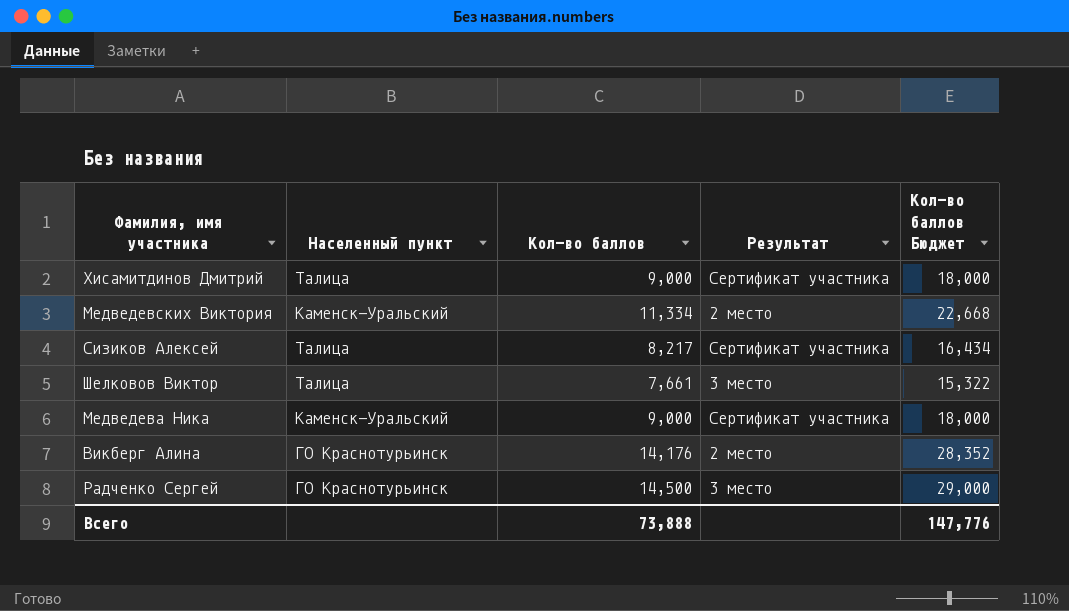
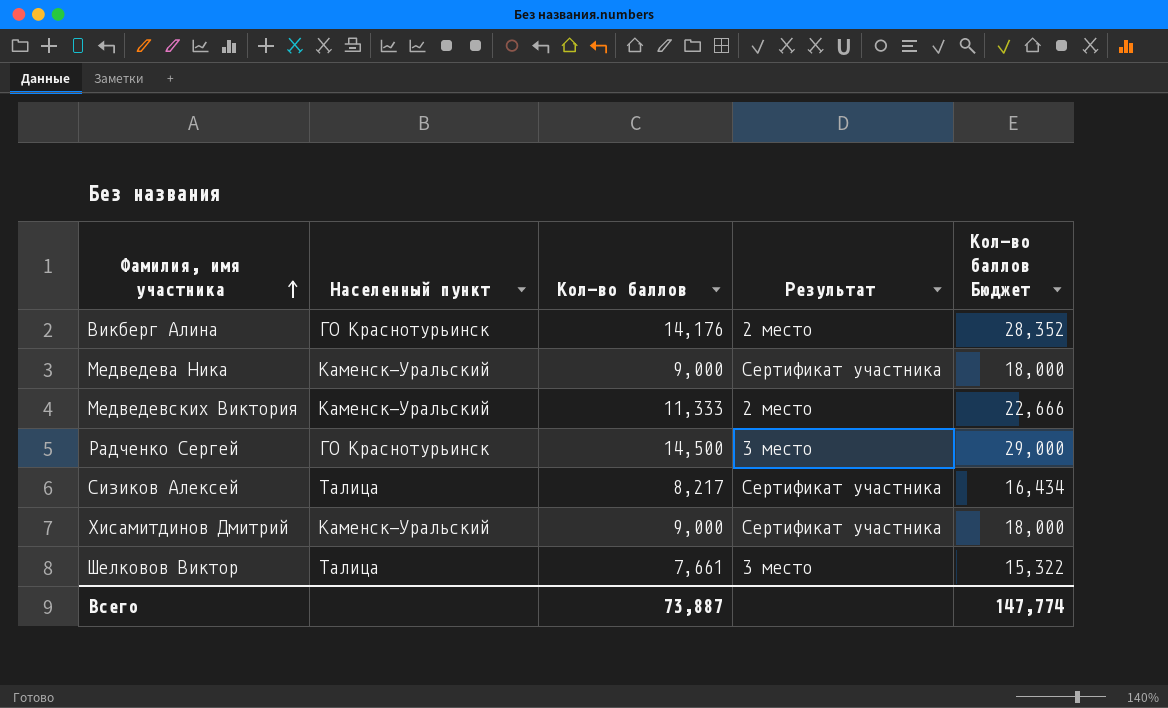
row order: none -> Фамилия, имя участника ascending
Медведевских Виктория | Кол-во баллов: 11,334 -> 11,333
Медведевских Виктория | Кол-во баллов Бюджет: 22,668 -> 22,666
Хисамитдинов Дмитрий | Населенный пункт: Талица -> Каменск-Уральский
Всего | Кол-во баллов: 73,888 -> 73,887
Всего | Кол-во баллов Бюджет: 147,776 -> 147,774

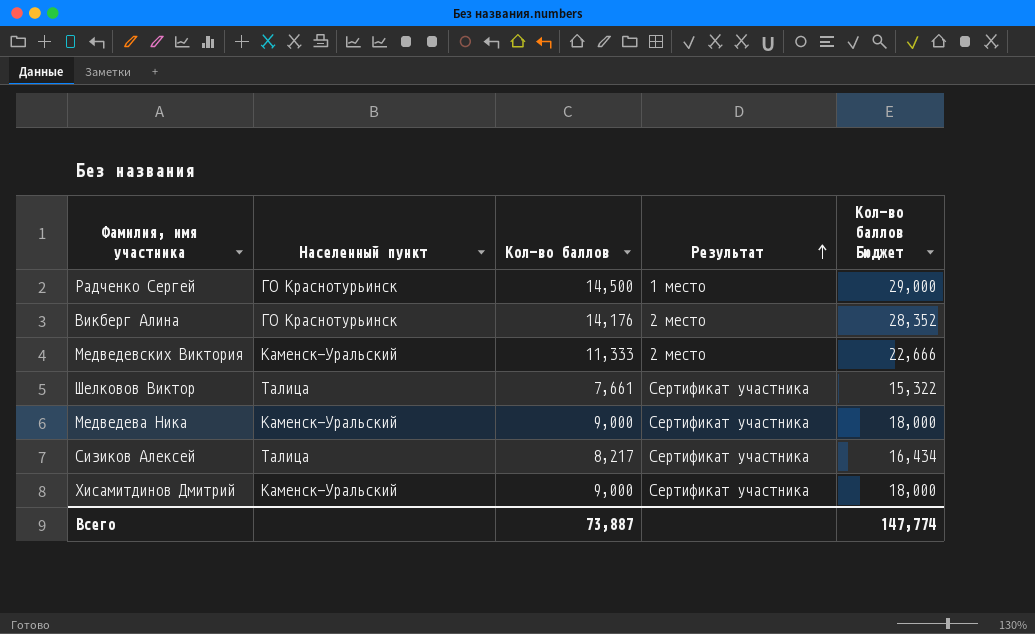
row order: Фамилия, имя участника ascending -> Результат ascending
Радченко Сергей | Результат: 3 место -> 1 место
Шелковов Виктор | Результат: 3 место -> Сертификат участника

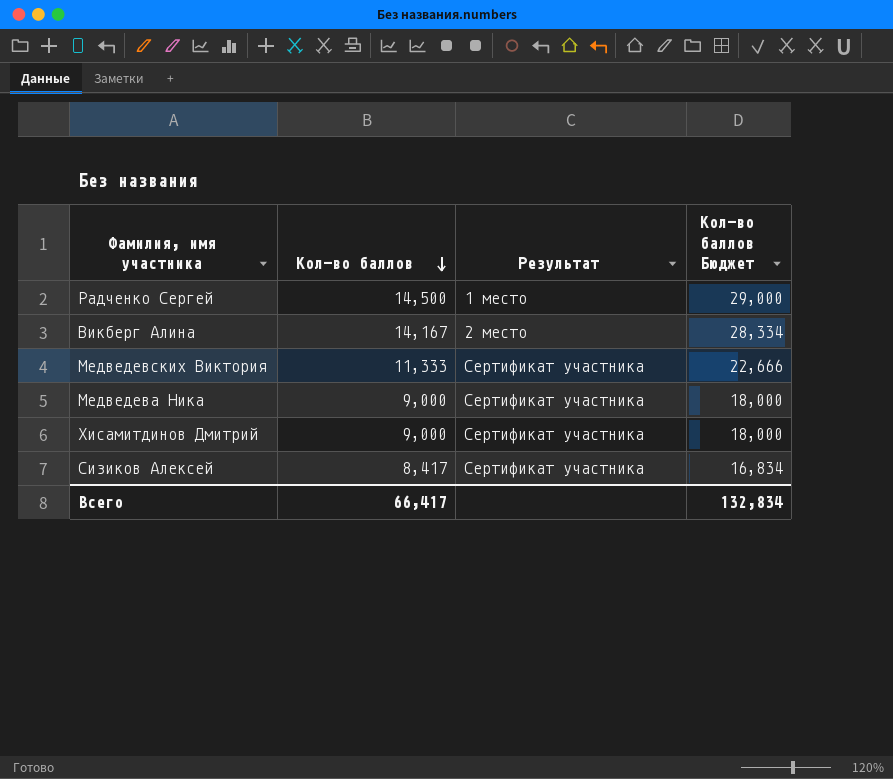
row order: Результат ascending -> Кол-во баллов descending
column Населенный пункт | position: 2 -> none
row Шелковов Виктор: Талица | 7,661 | Сертификат участника | 15,322 -> none
Викберг Алина | Кол-во баллов: 14,176 -> 14,167
Викберг Алина | Кол-во баллов Бюджет: 28,352 -> 28,334
Медведевских Виктория | Результат: 2 место -> Сертификат участника
Сизиков Алексей | Кол-во баллов: 8,217 -> 8,417
Сизиков Алексей | Кол-во баллов Бюджет: 16,434 -> 16,834
Всего | Кол-во баллов: 73,887 -> 66,417
Всего | Кол-во баллов Бюджет: 147,774 -> 132,834

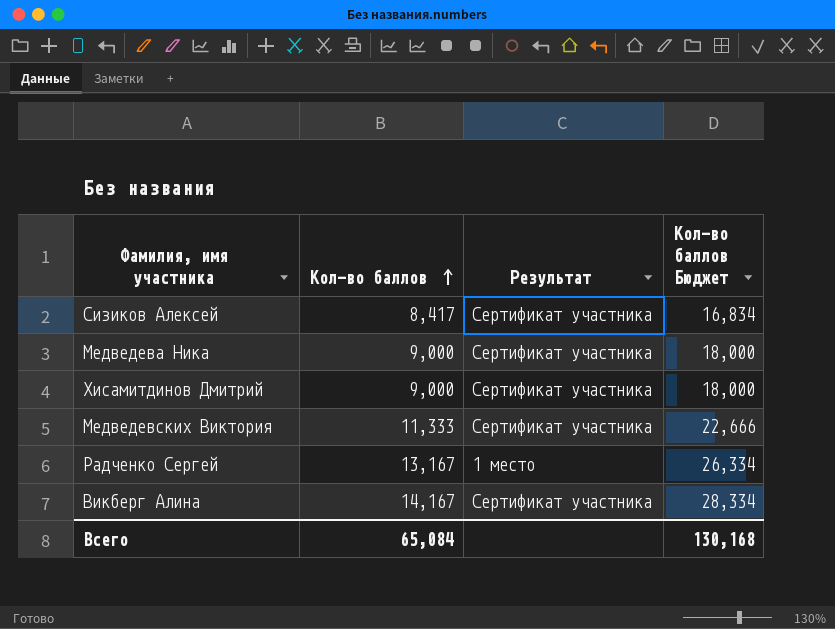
row order: Кол-во баллов descending -> Кол-во баллов ascending
Радченко Сергей | Кол-во баллов: 14,500 -> 13,167
Радченко Сергей | Кол-во баллов Бюджет: 29,000 -> 26,334
Викберг Алина | Результат: 2 место -> Сертификат участника
Всего | Кол-во баллов: 66,417 -> 65,084
Всего | Кол-во баллов Бюджет: 132,834 -> 130,168

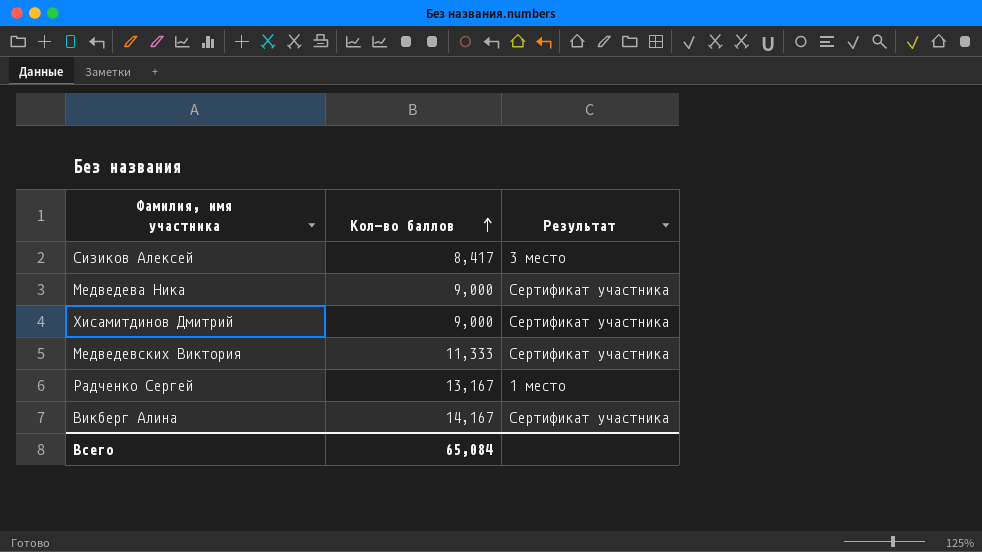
column Кол-во баллов Бюджет | formula: [Кол-во баллов] * 2 -> none
Сизиков Алексей | Результат: Сертификат участника -> 3 место

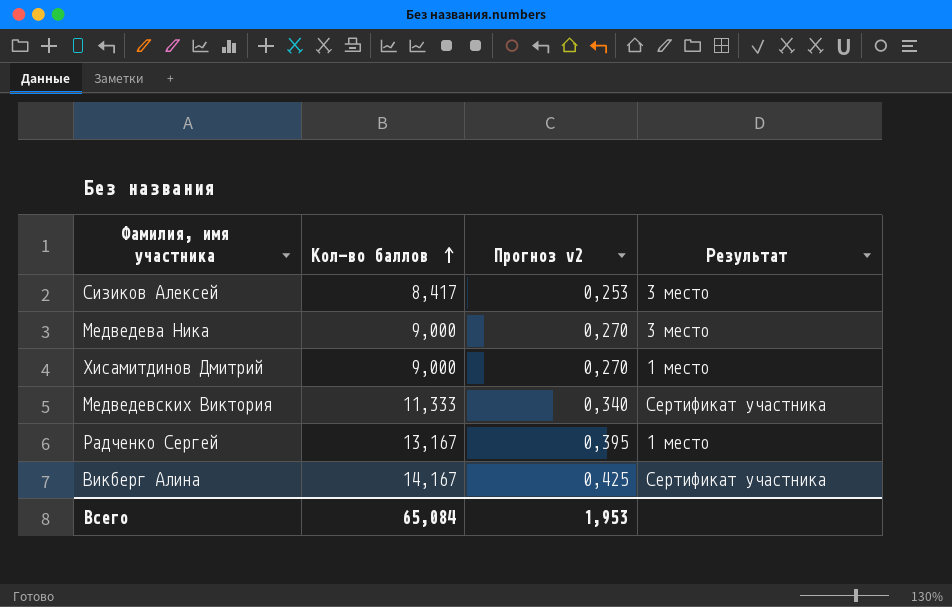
column Прогноз v2 | formula: none -> [Кол-во баллов] * 0,03
Медведева Ника | Результат: Сертификат участника -> 3 место
Хисамитдинов Дмитрий | Результат: Сертификат участника -> 1 место

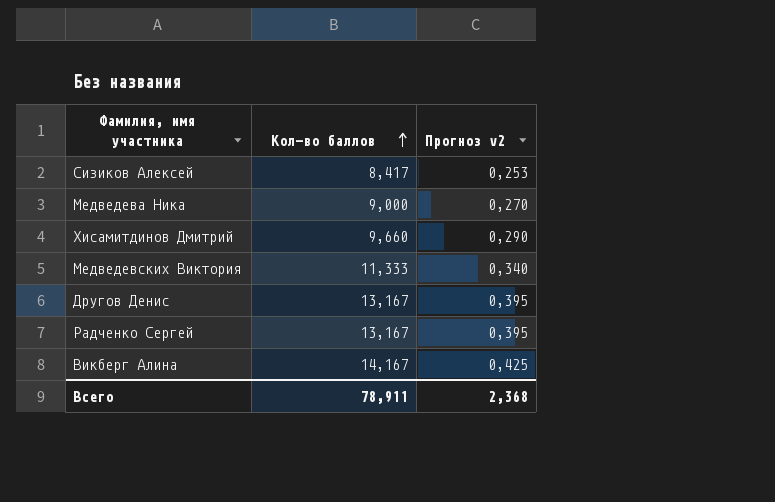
column Результат | position: 4 -> none
Хисамитдинов Дмитрий | Кол-во баллов: 9,000 -> 9,660
Хисамитдинов Дмитрий | Прогноз v2: 0,270 -> 0,290
row Другов Денис: none -> 13,167 | 0,395
Всего | Кол-во баллов: 65,084 -> 78,911
Всего | Прогноз v2: 1,953 -> 2,368

